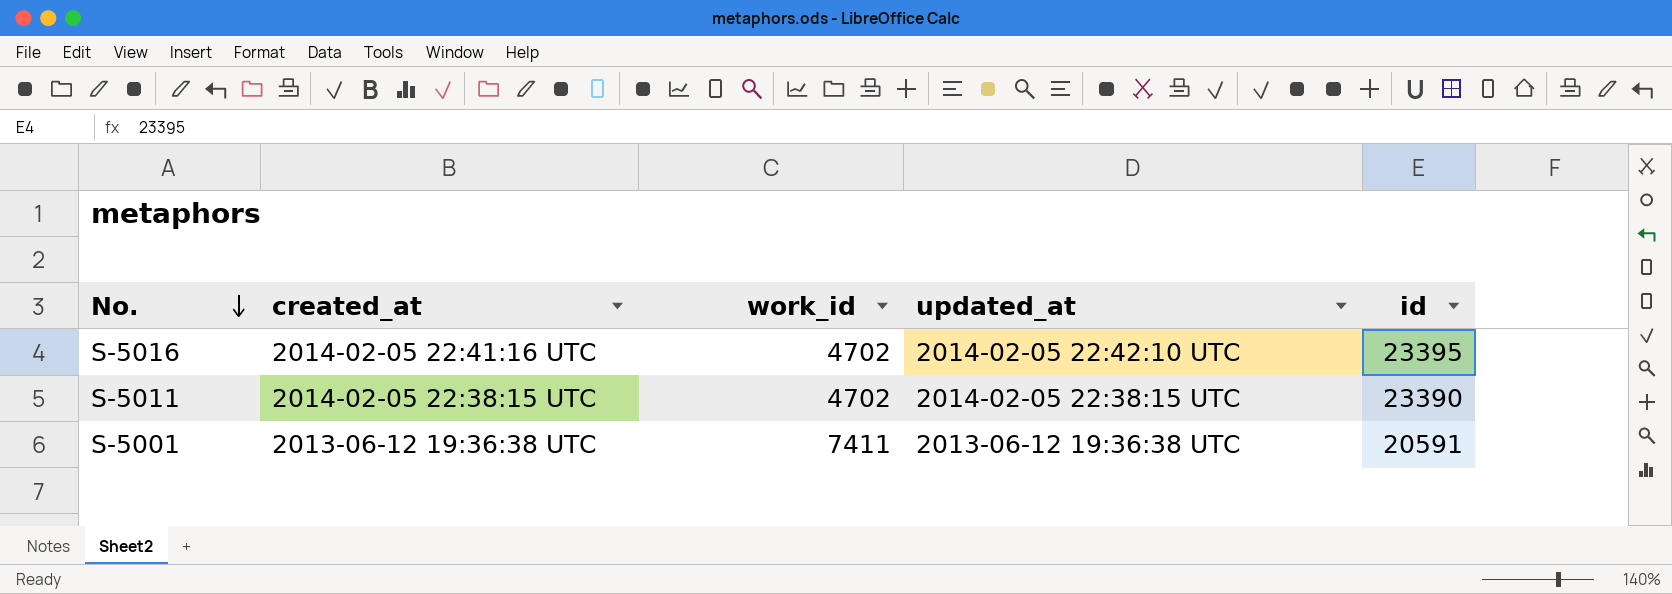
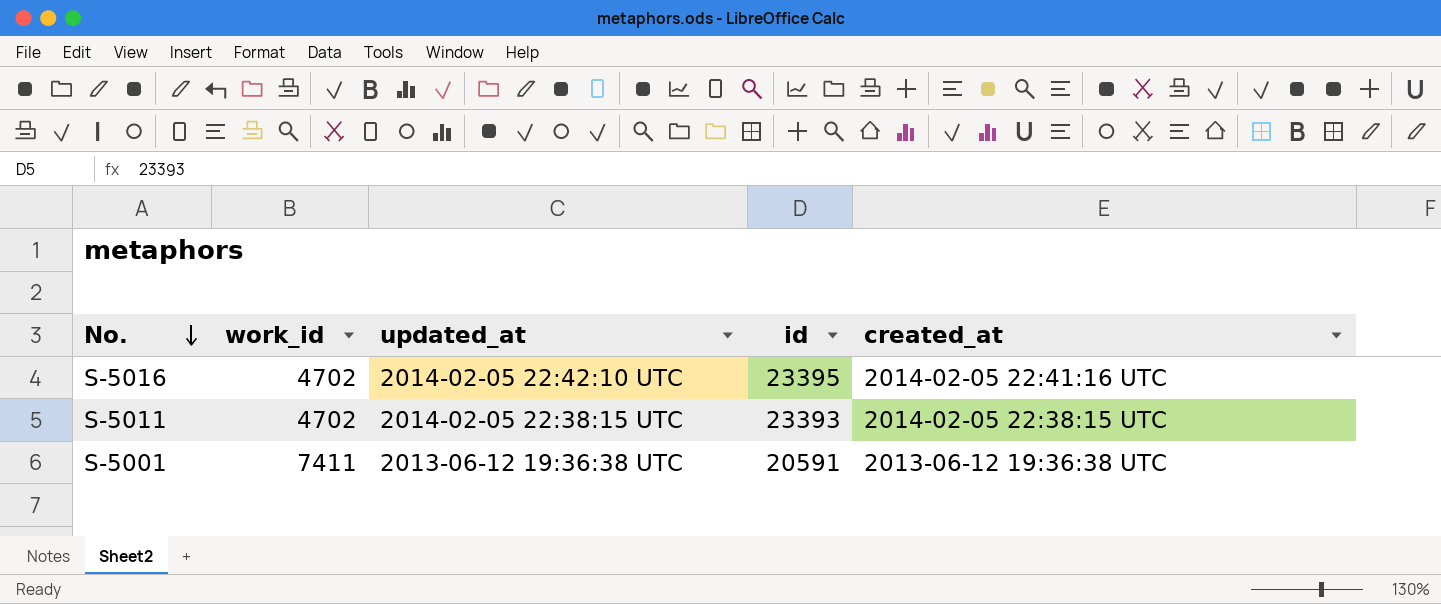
column created_at | position: 2 -> 5
S-5011 | id: 23390 -> 23393

